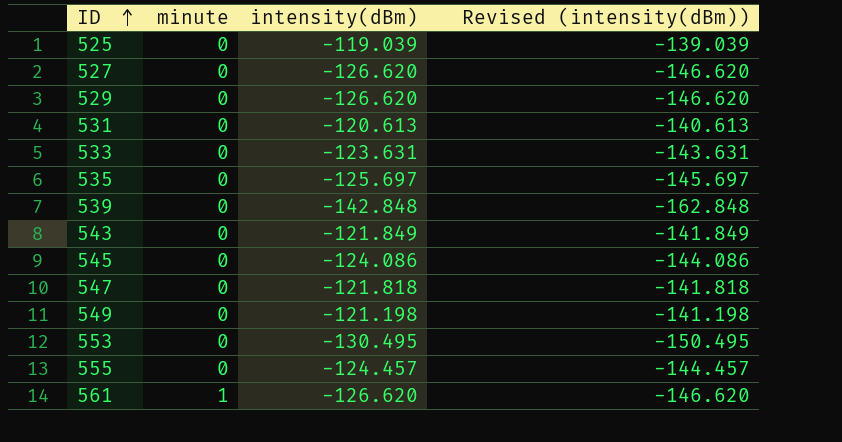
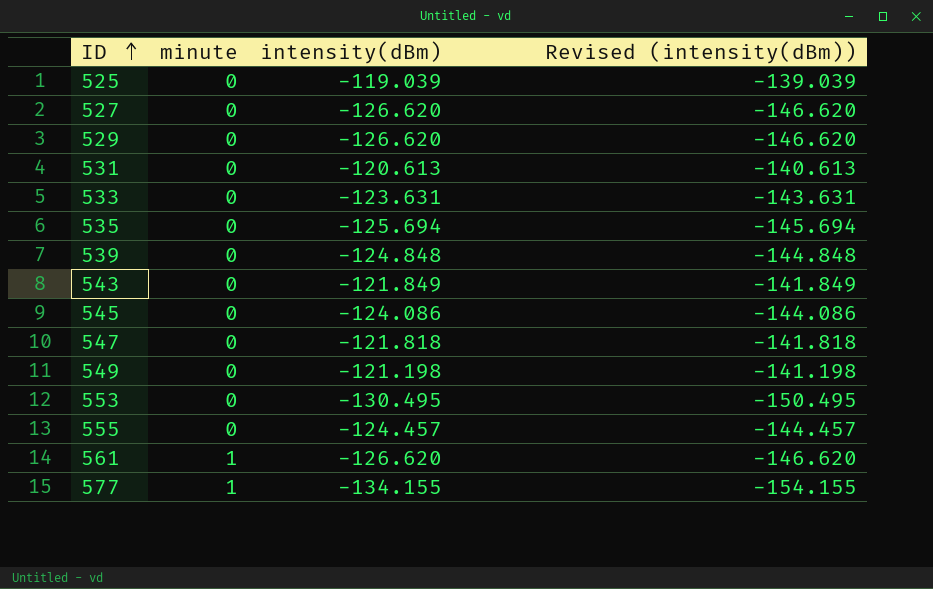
535 | intensity(dBm): -125.697 -> -125.694
535 | Revised (intensity(dBm)): -145.697 -> -145.694
539 | intensity(dBm): -142.848 -> -124.848
539 | Revised (intensity(dBm)): -162.848 -> -144.848
row 577: none -> 1 | -134.155 | -154.155

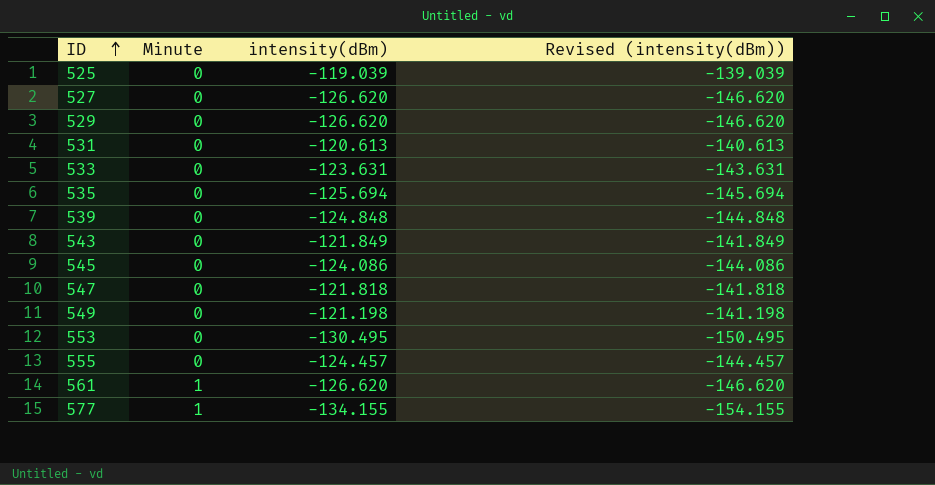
column name: minute -> Minute

